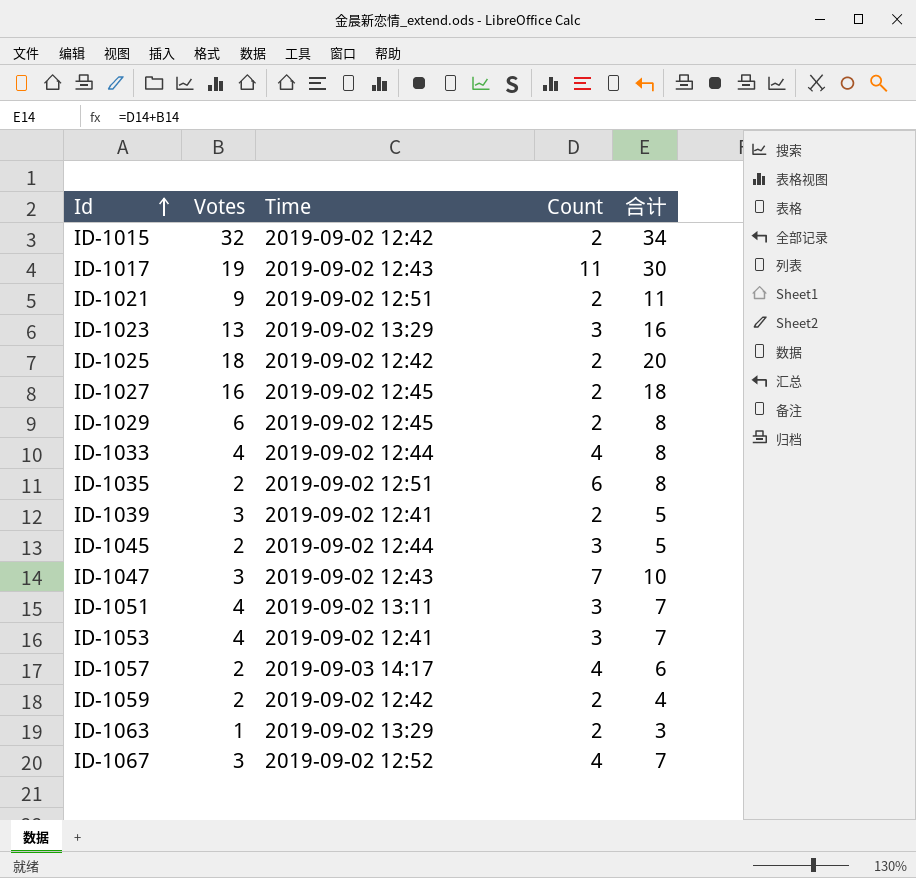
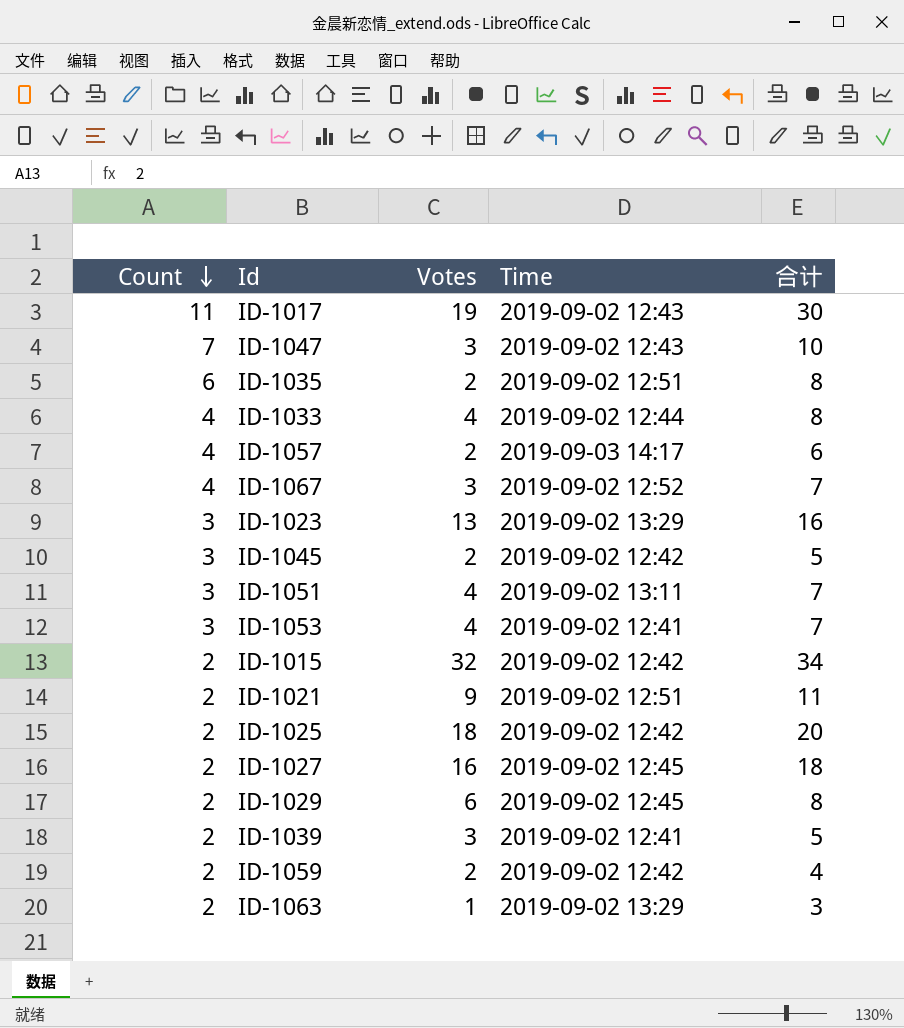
row order: Id ascending -> Count descending
column Count | position: 4 -> 1
ID-1045 | Time: 2019-09-02 12:44 -> 2019-09-02 12:42

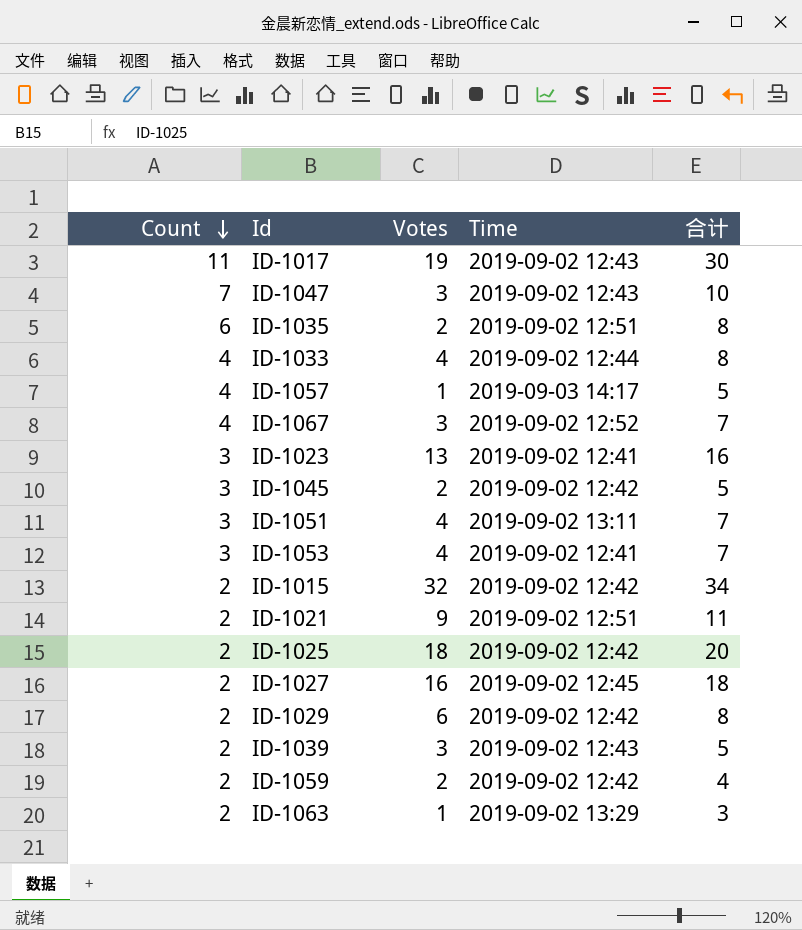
ID-1057 | Votes: 2 -> 1
ID-1057 | 合计: 6 -> 5
ID-1023 | Time: 2019-09-02 13:29 -> 2019-09-02 12:41
ID-1029 | Time: 2019-09-02 12:45 -> 2019-09-02 12:42
ID-1039 | Time: 2019-09-02 12:41 -> 2019-09-02 12:43

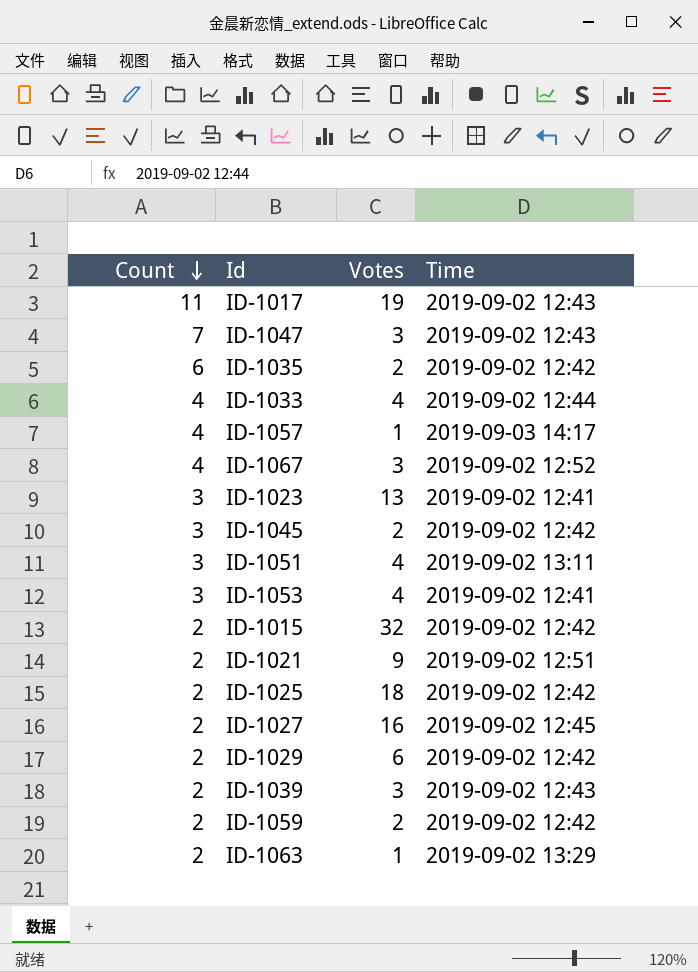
column 合计 | formula: [Count] + [Votes] -> none
ID-1035 | Time: 2019-09-02 12:51 -> 2019-09-02 12:42

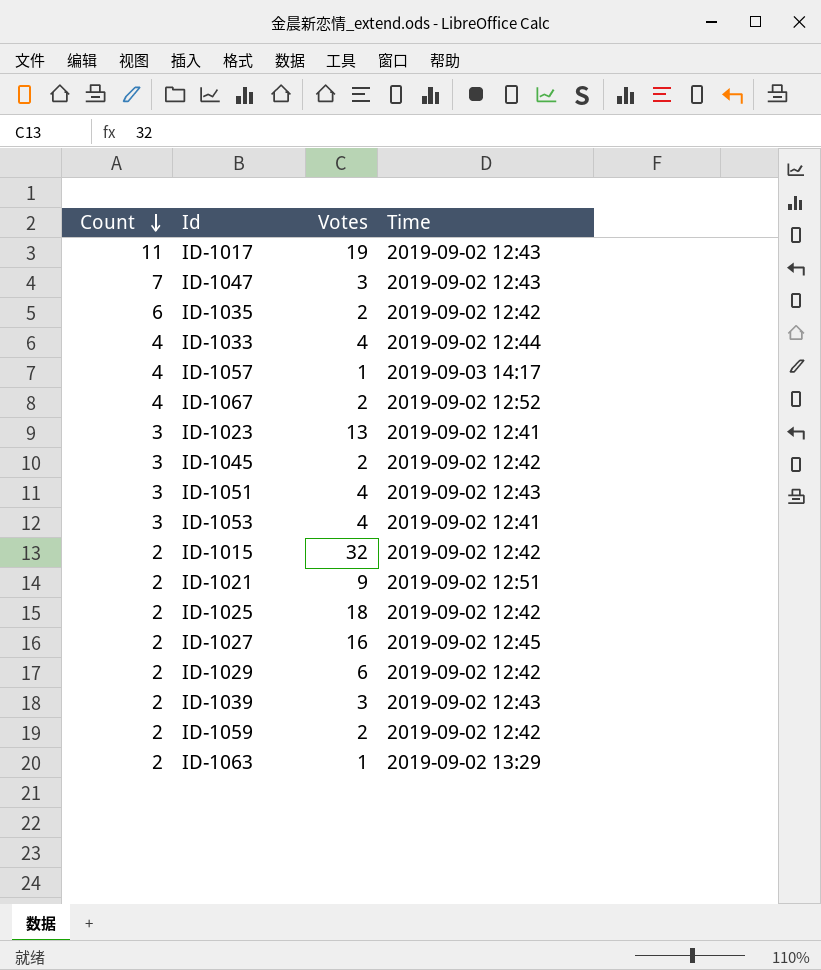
ID-1067 | Votes: 3 -> 2
ID-1051 | Time: 2019-09-02 13:11 -> 2019-09-02 12:43

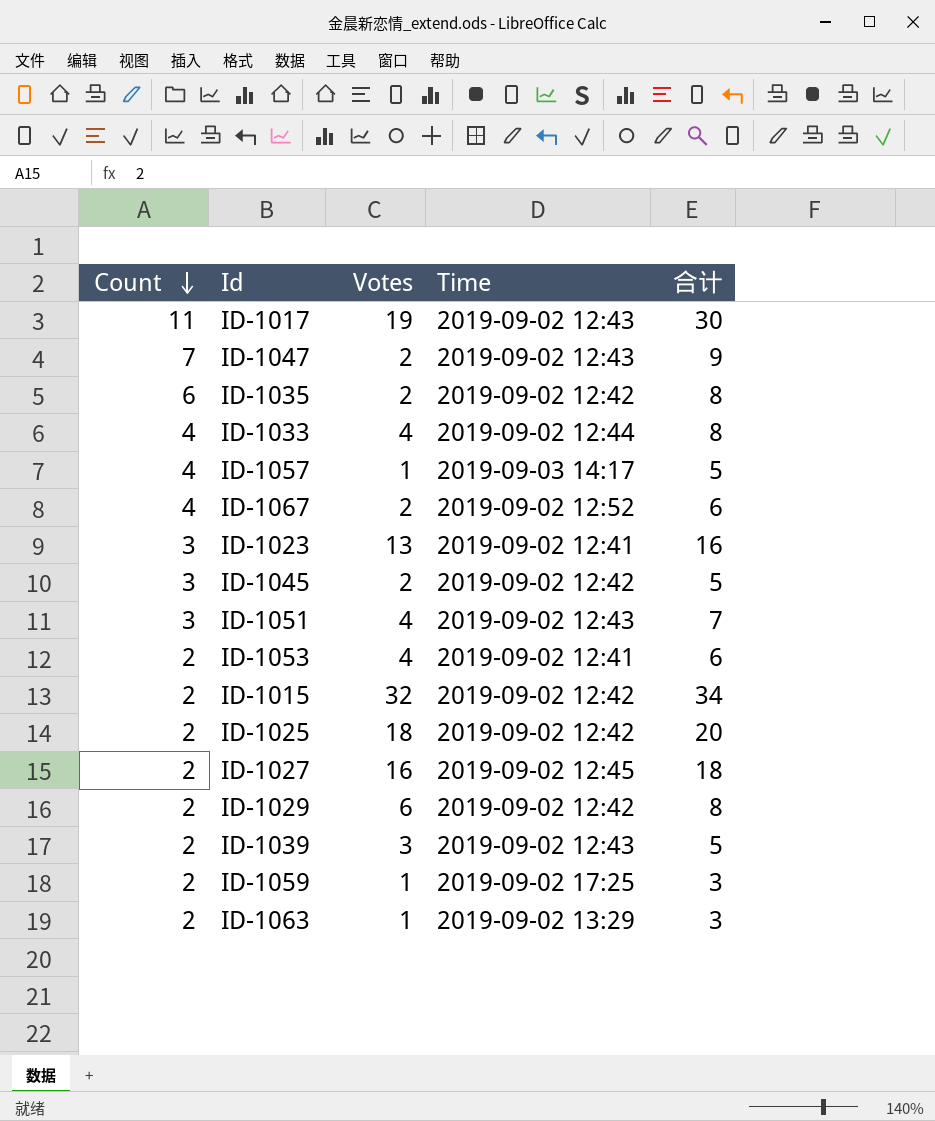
column 合计 | formula: none -> [Count] + [Votes]
row ID-1021: 2 | 9 | 2019-09-02 12:51 -> none
ID-1047 | Votes: 3 -> 2
ID-1053 | Count: 3 -> 2
ID-1059 | Votes: 2 -> 1
ID-1059 | Time: 2019-09-02 12:42 -> 2019-09-02 17:25

